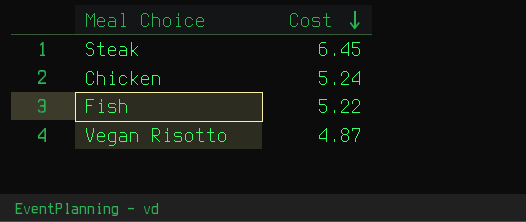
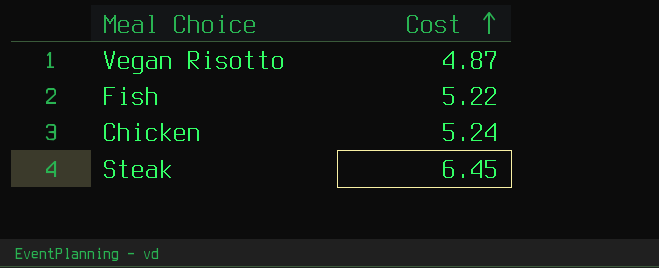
row order: Cost descending -> Cost ascending

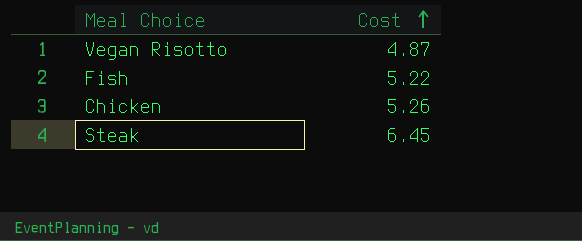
Chicken | Cost: 5.24 -> 5.26

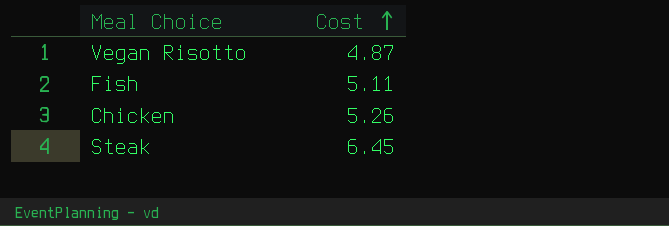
Fish | Cost: 5.22 -> 5.11

